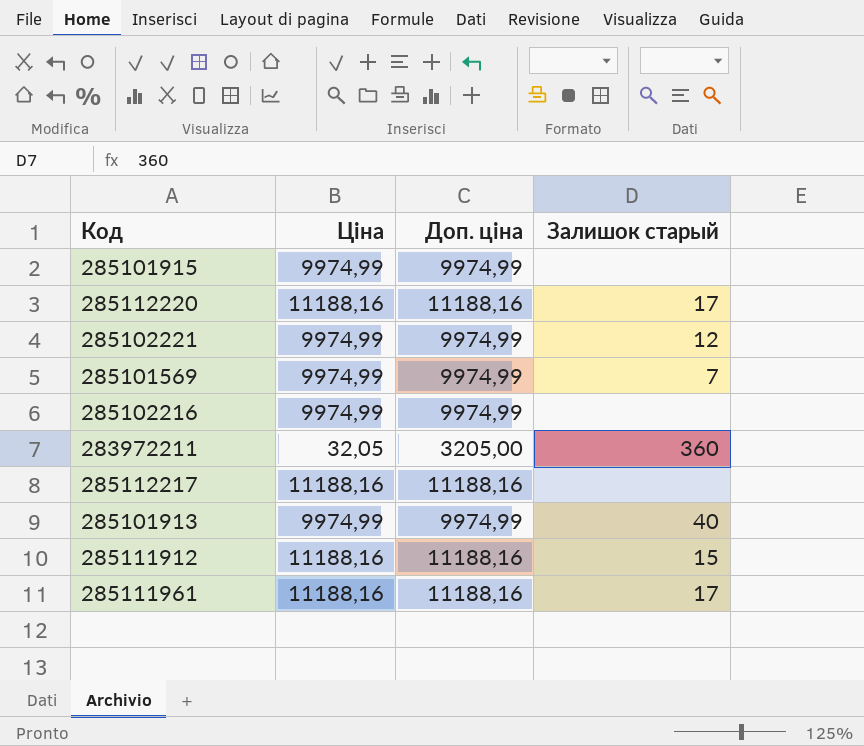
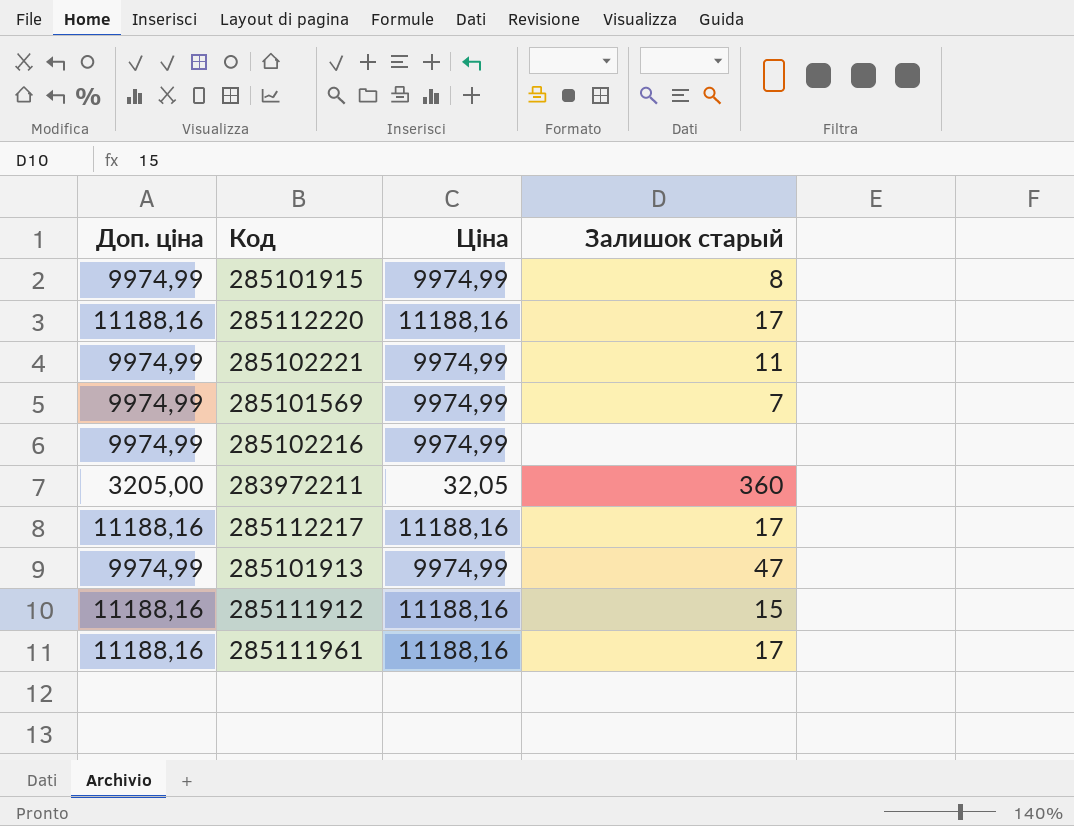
column Доп. ціна | position: 3 -> 1
285101915 | Залишок старый: none -> 8
285102221 | Залишок старый: 12 -> 11
285112217 | Залишок старый: none -> 17
285101913 | Залишок старый: 40 -> 47

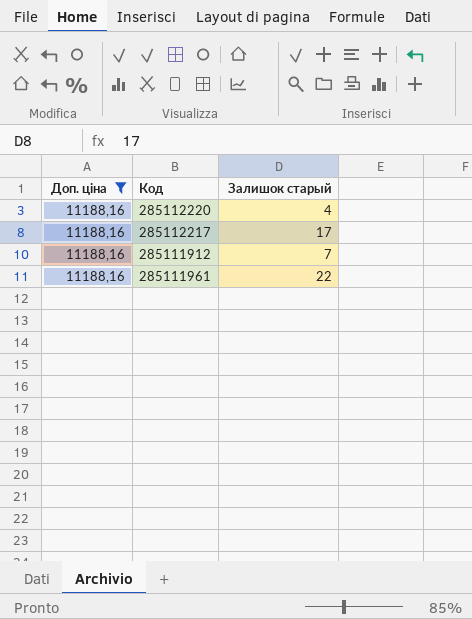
filter: none -> Доп. ціна = 11188,16
column Ціна | position: 3 -> none
285112220 | Залишок старый: 17 -> 4
285111912 | Залишок старый: 15 -> 7
285111961 | Залишок старый: 17 -> 22

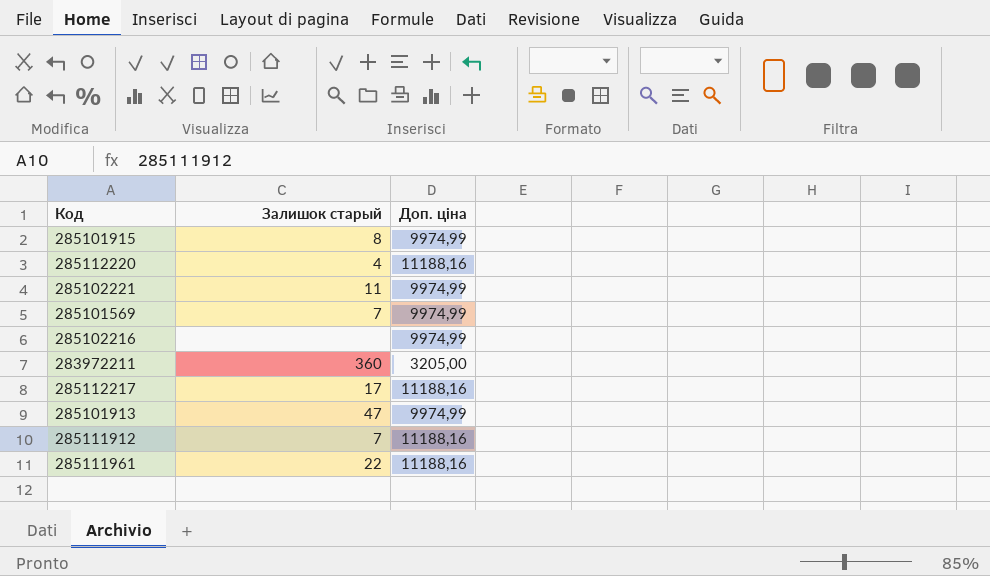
filter: Доп. ціна = 11188,16 -> none
column Доп. ціна | position: 1 -> 3

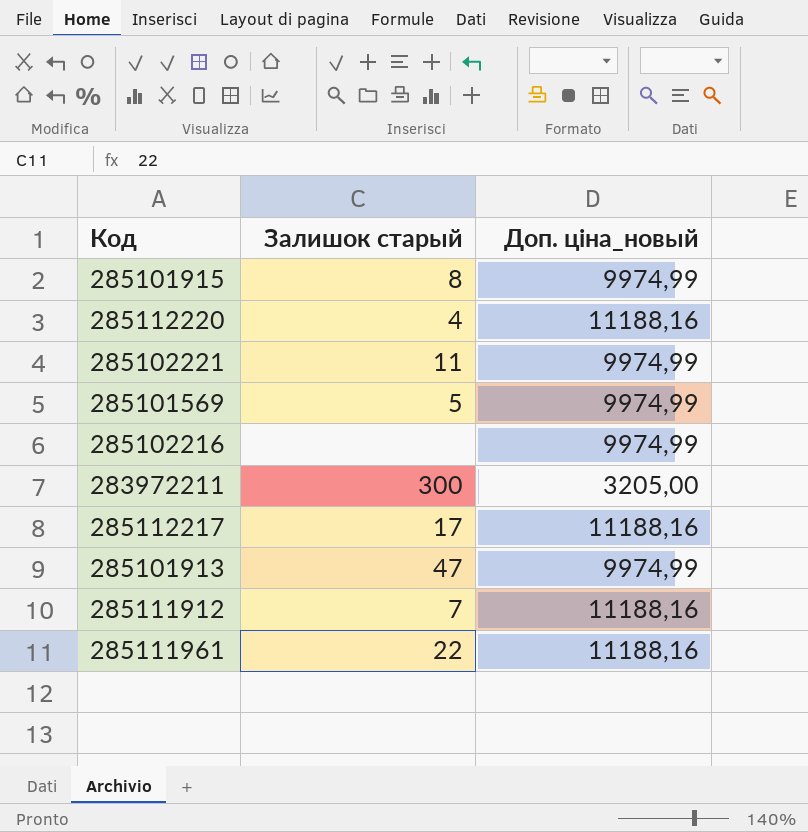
column name: Доп. ціна -> Доп. ціна_новый
285101569 | Залишок старый: 7 -> 5
283972211 | Залишок старый: 360 -> 300

